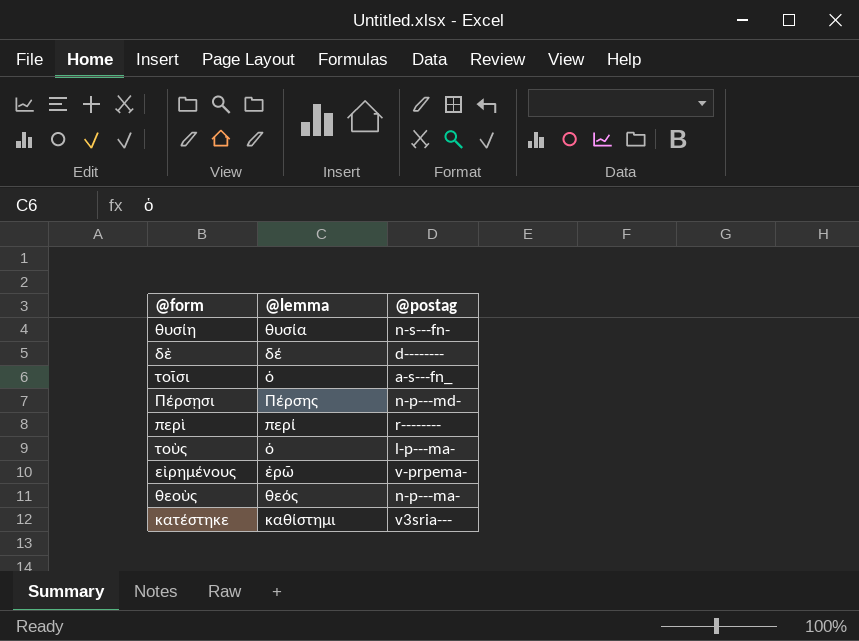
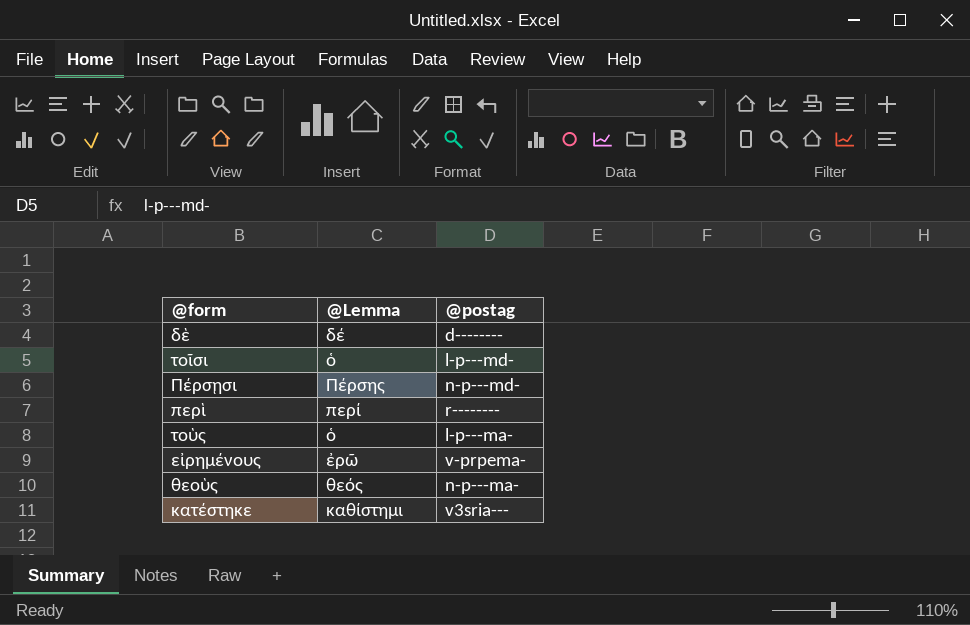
column name: @lemma -> @Lemma
row θυσίη: θυσία | n-s---fn- -> none
τοῖσι | @postag: a-s---fn_ -> l-p---md-

